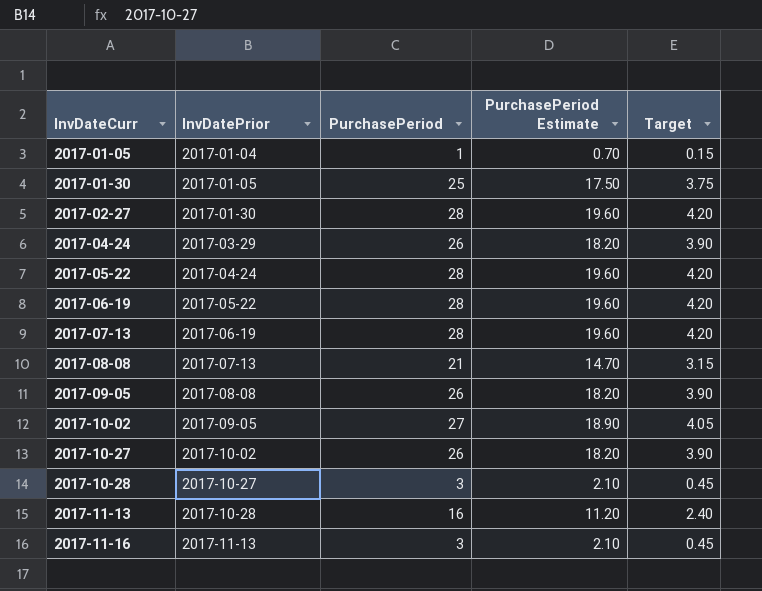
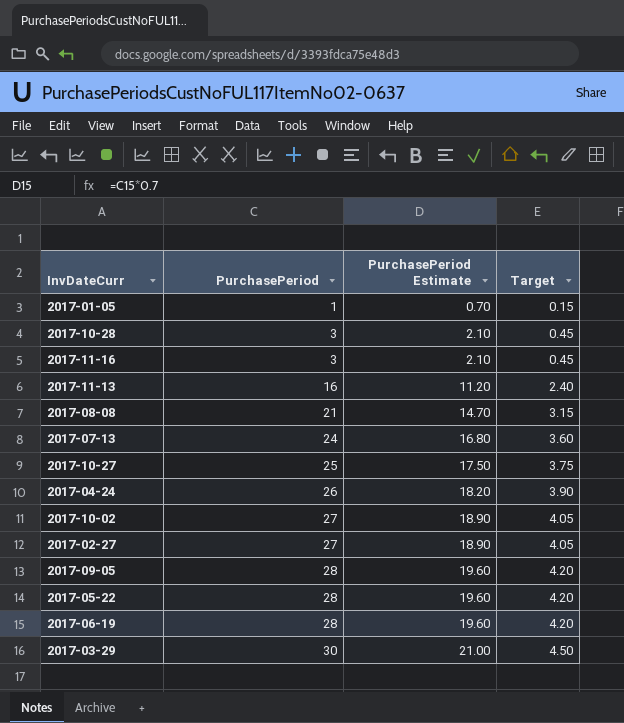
row order: InvDateCurr ascending -> PurchasePeriod ascending
column InvDatePrior | position: 2 -> none
row 2017-01-30: 2017-01-05 | 25 | 17.50 | 3.75 -> none
2017-07-13 | PurchasePeriod: 28 -> 24
2017-07-13 | PurchasePeriod Estimate: 19.60 -> 16.80
2017-07-13 | Target: 4.20 -> 3.60
2017-10-27 | PurchasePeriod: 26 -> 25
2017-10-27 | PurchasePeriod Estimate: 18.20 -> 17.50
2017-10-27 | Target: 3.90 -> 3.75
2017-02-27 | PurchasePeriod: 28 -> 27
2017-02-27 | PurchasePeriod Estimate: 19.60 -> 18.90
2017-02-27 | Target: 4.20 -> 4.05
2017-09-05 | PurchasePeriod: 26 -> 28
2017-09-05 | PurchasePeriod Estimate: 18.20 -> 19.60
2017-09-05 | Target: 3.90 -> 4.20
row 2017-03-29: none -> 30 | 21.00 | 4.50

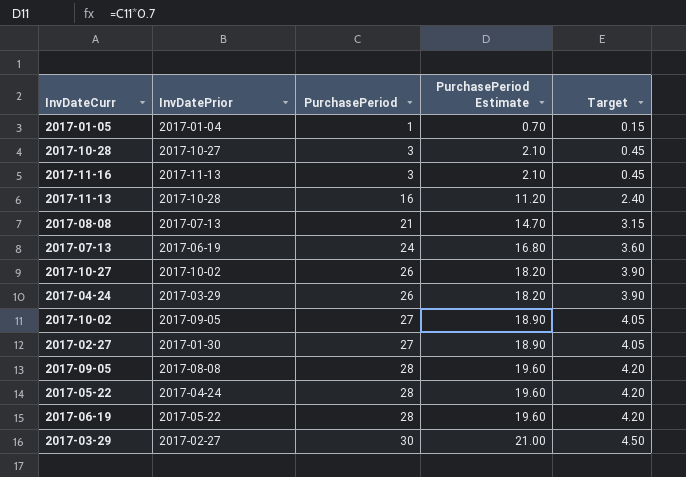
column InvDatePrior | position: none -> 2
2017-10-27 | PurchasePeriod: 25 -> 26
2017-10-27 | PurchasePeriod Estimate: 17.50 -> 18.20
2017-10-27 | Target: 3.75 -> 3.90

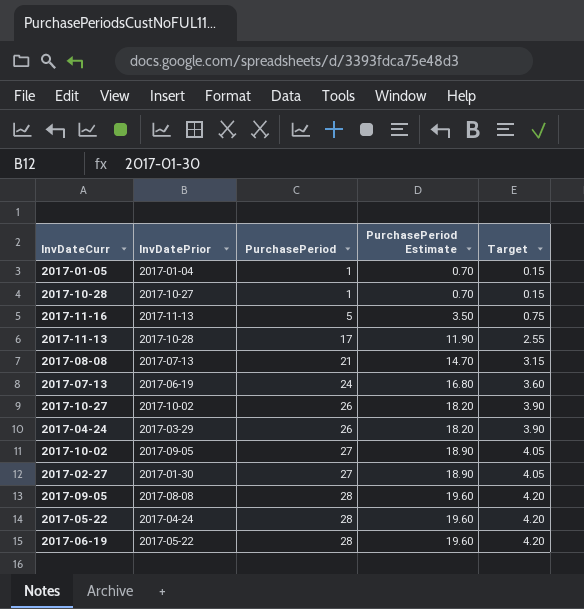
row 2017-03-29: 2017-02-27 | 30 | 21.00 | 4.50 -> none
2017-10-28 | PurchasePeriod: 3 -> 1
2017-10-28 | PurchasePeriod Estimate: 2.10 -> 0.70
2017-10-28 | Target: 0.45 -> 0.15
2017-11-16 | PurchasePeriod: 3 -> 5
2017-11-16 | PurchasePeriod Estimate: 2.10 -> 3.50
2017-11-16 | Target: 0.45 -> 0.75
2017-11-13 | PurchasePeriod: 16 -> 17
2017-11-13 | PurchasePeriod Estimate: 11.20 -> 11.90
2017-11-13 | Target: 2.40 -> 2.55

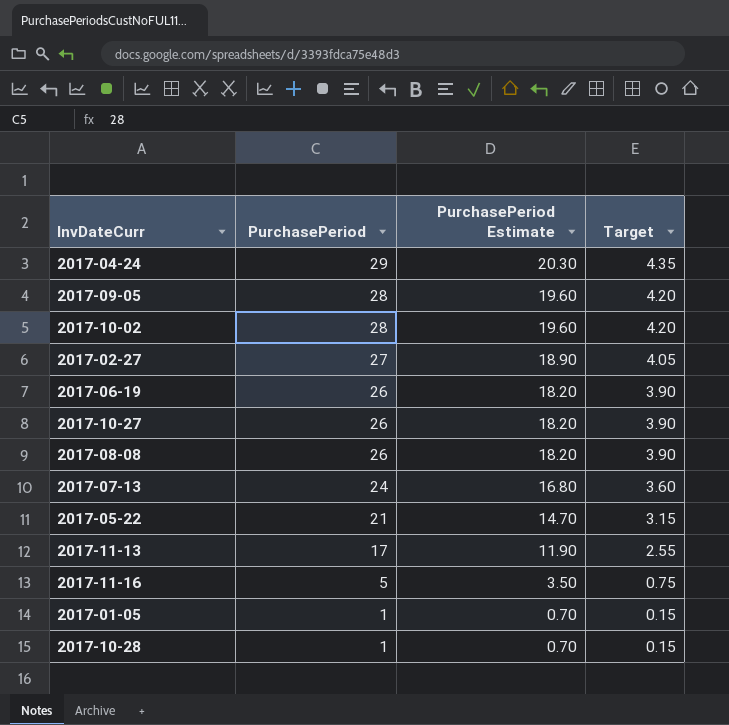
row order: PurchasePeriod ascending -> PurchasePeriod descending
column InvDatePrior | position: 2 -> none
2017-04-24 | PurchasePeriod: 26 -> 29
2017-04-24 | PurchasePeriod Estimate: 18.20 -> 20.30
2017-04-24 | Target: 3.90 -> 4.35
2017-10-02 | PurchasePeriod: 27 -> 28
2017-10-02 | PurchasePeriod Estimate: 18.90 -> 19.60
2017-10-02 | Target: 4.05 -> 4.20
2017-06-19 | PurchasePeriod: 28 -> 26
2017-06-19 | PurchasePeriod Estimate: 19.60 -> 18.20
2017-06-19 | Target: 4.20 -> 3.90
2017-08-08 | PurchasePeriod: 21 -> 26
2017-08-08 | PurchasePeriod Estimate: 14.70 -> 18.20
2017-08-08 | Target: 3.15 -> 3.90
2017-05-22 | PurchasePeriod: 28 -> 21
2017-05-22 | PurchasePeriod Estimate: 19.60 -> 14.70
2017-05-22 | Target: 4.20 -> 3.15

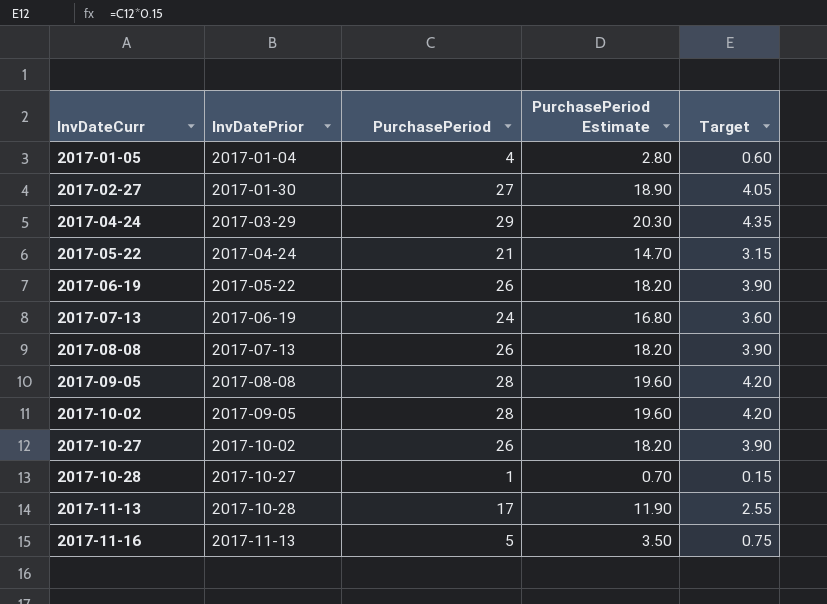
row order: PurchasePeriod descending -> InvDateCurr ascending
column InvDatePrior | position: none -> 2
2017-01-05 | PurchasePeriod: 1 -> 4
2017-01-05 | PurchasePeriod Estimate: 0.70 -> 2.80
2017-01-05 | Target: 0.15 -> 0.60

